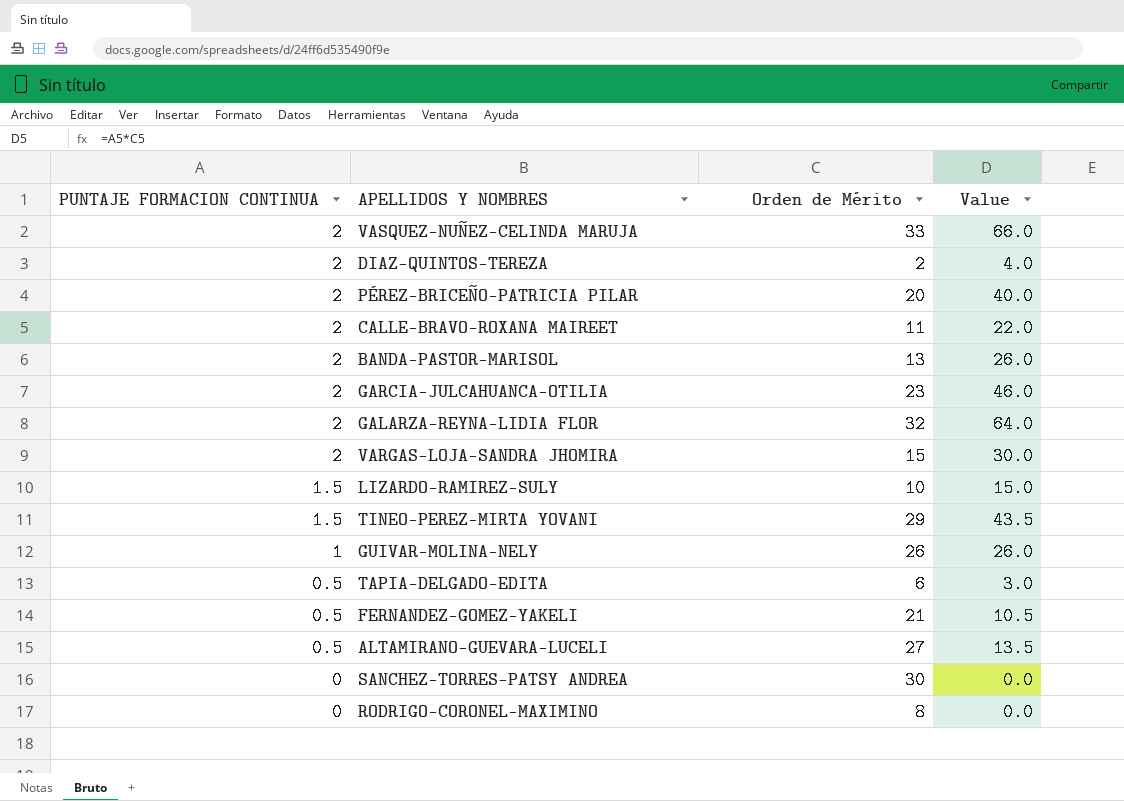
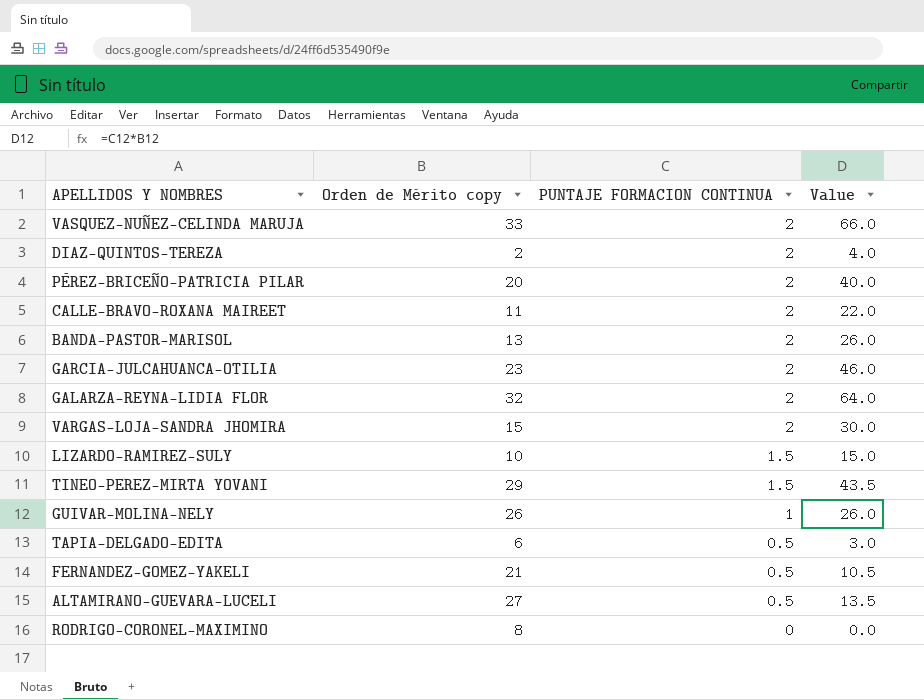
column name: Orden de Mérito -> Orden de Mérito copy
column PUNTAJE FORMACION CONTINUA | position: 1 -> 3
row SANCHEZ-TORRES-PATSY ANDREA: 0 | 30 | 0.0 -> none

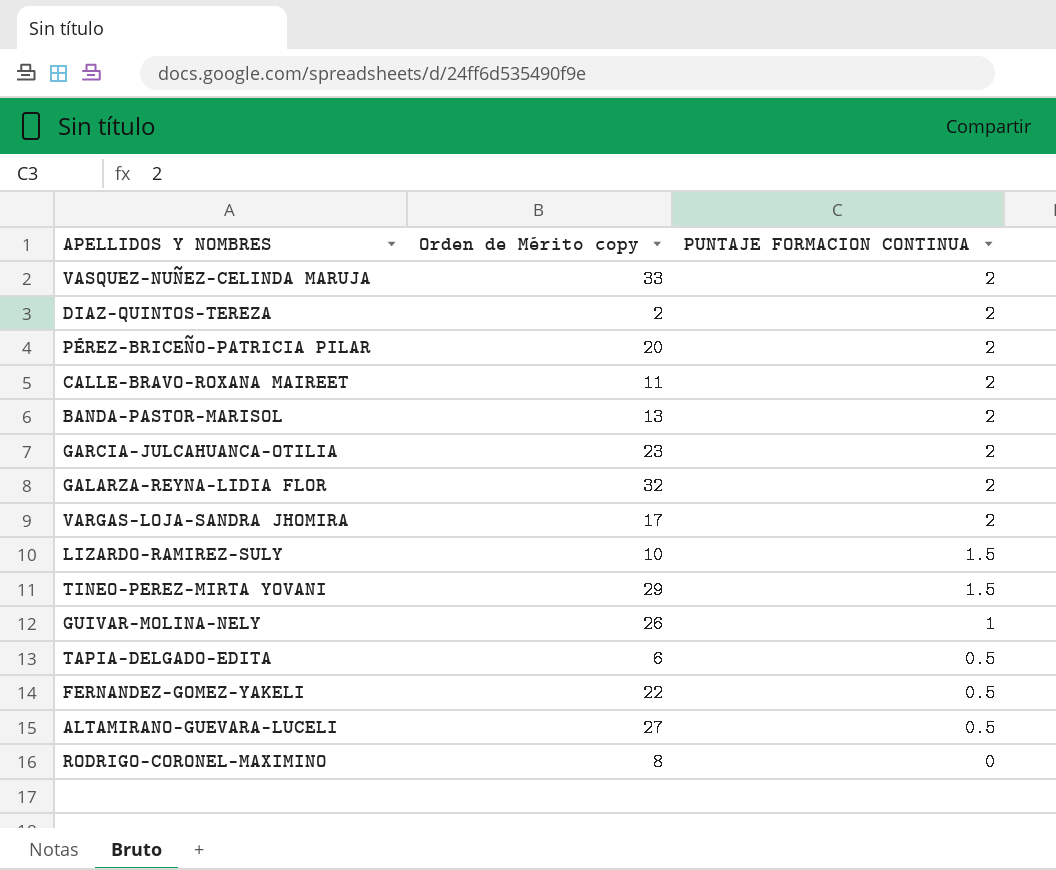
column Value | formula: [Orden de Mérito copy] * [PUNTAJE FORMACION CONTINUA] -> none
VARGAS-LOJA-SANDRA JHOMIRA | Orden de Mérito copy: 15 -> 17
FERNANDEZ-GOMEZ-YAKELI | Orden de Mérito copy: 21 -> 22

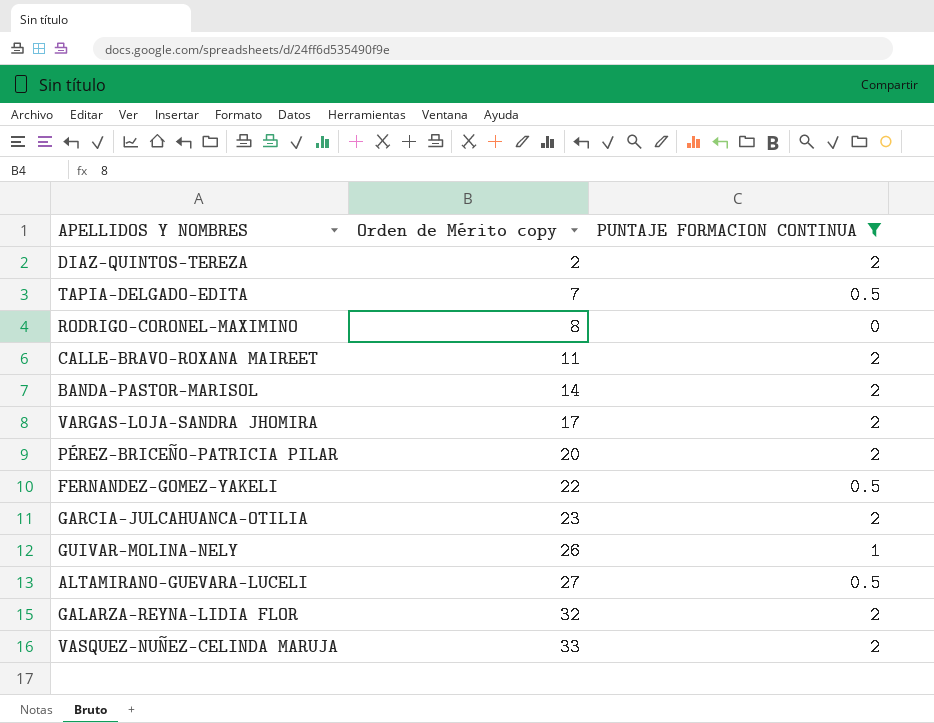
filter: none -> PUNTAJE FORMACION CONTINUA != 1.5
row order: PUNTAJE FORMACION CONTINUA descending -> Orden de Mérito copy ascending
TAPIA-DELGADO-EDITA | Orden de Mérito copy: 6 -> 7
BANDA-PASTOR-MARISOL | Orden de Mérito copy: 13 -> 14

